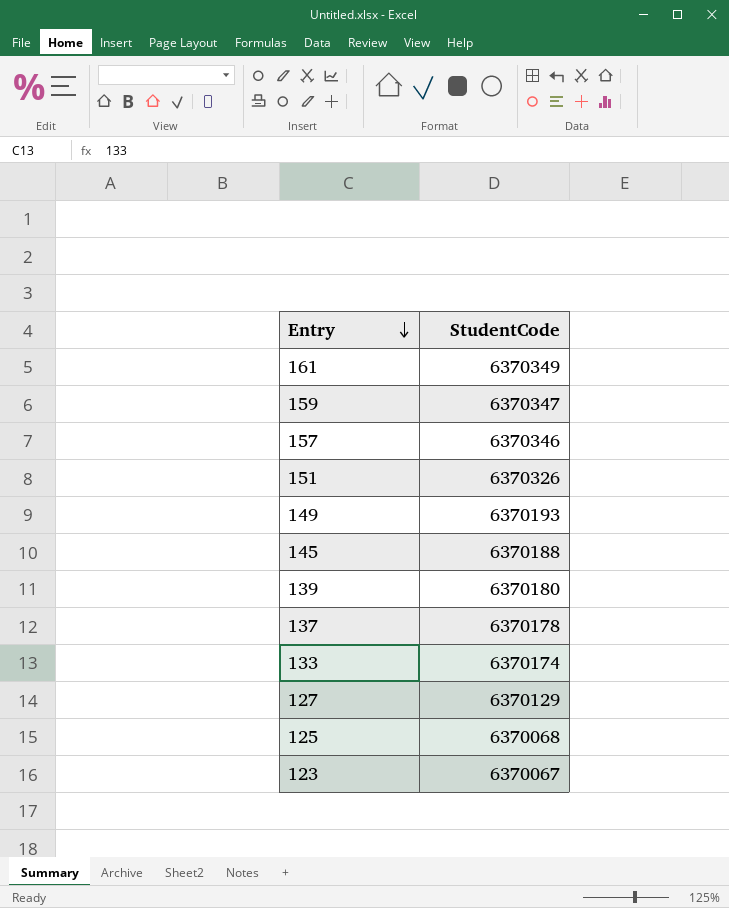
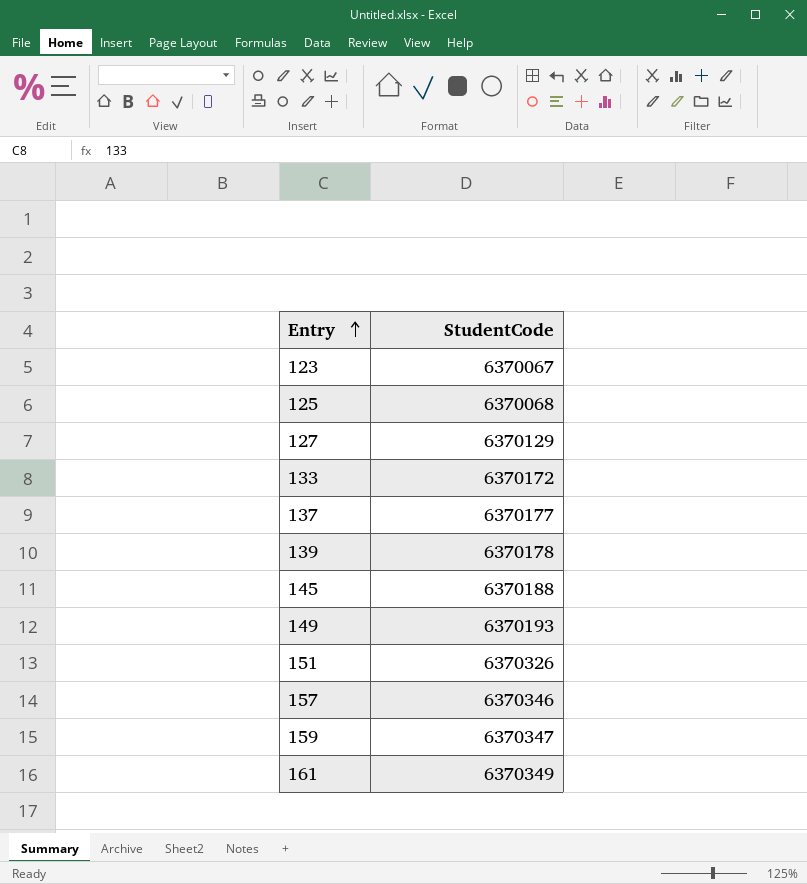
row order: Entry descending -> Entry ascending
133 | StudentCode: 6370174 -> 6370172
137 | StudentCode: 6370178 -> 6370177
139 | StudentCode: 6370180 -> 6370178

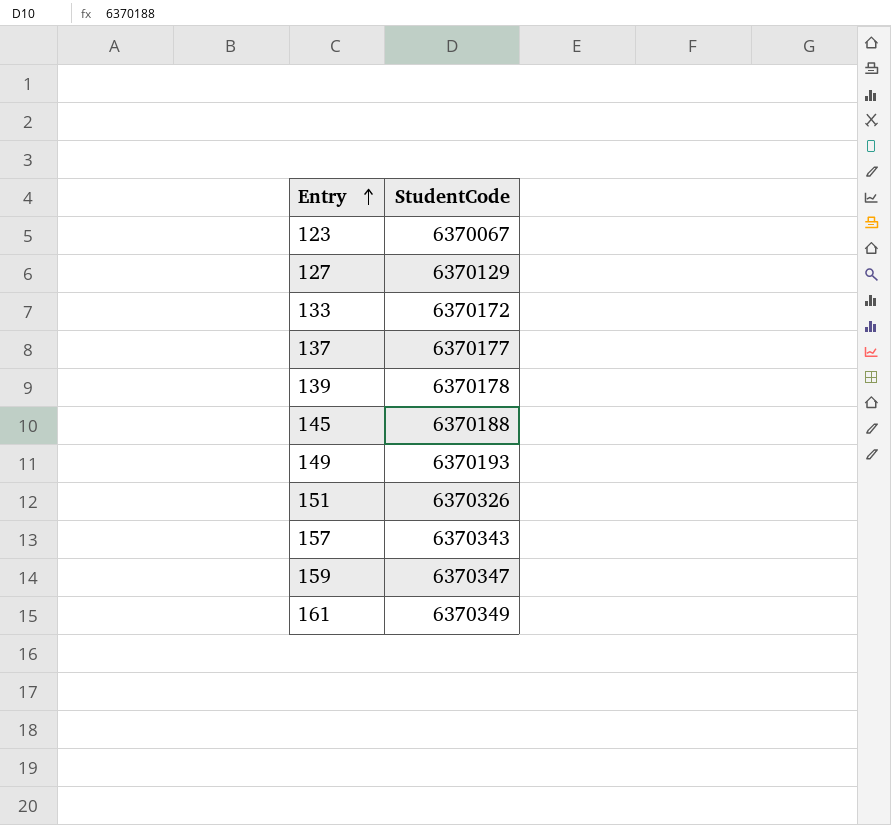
row 125: 6370068 -> none
157 | StudentCode: 6370346 -> 6370343

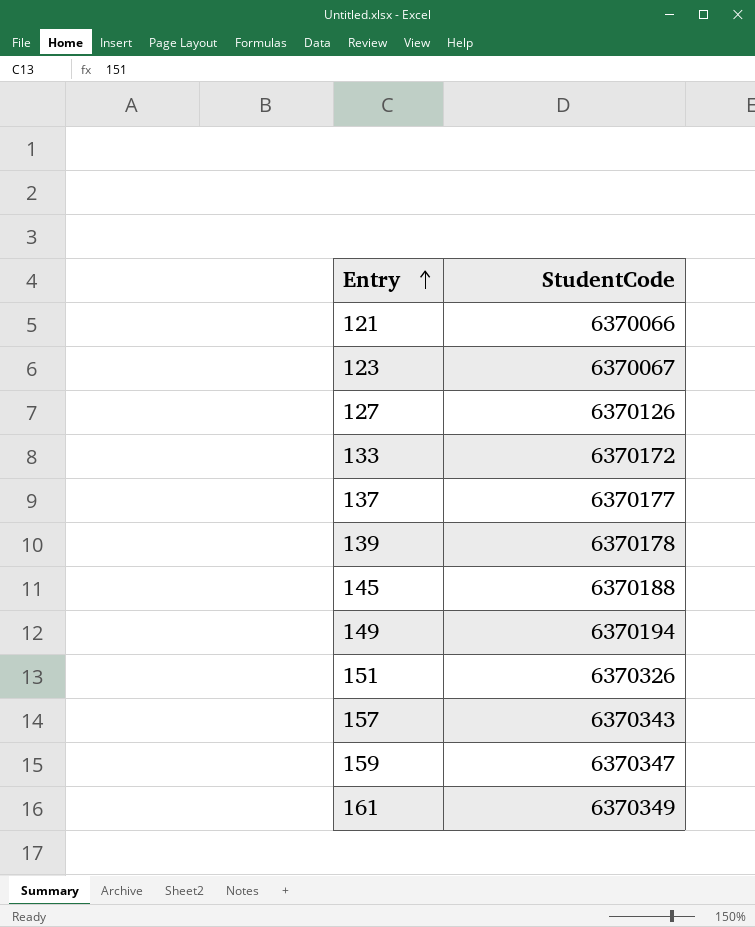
row 121: none -> 6370066
127 | StudentCode: 6370129 -> 6370126
149 | StudentCode: 6370193 -> 6370194

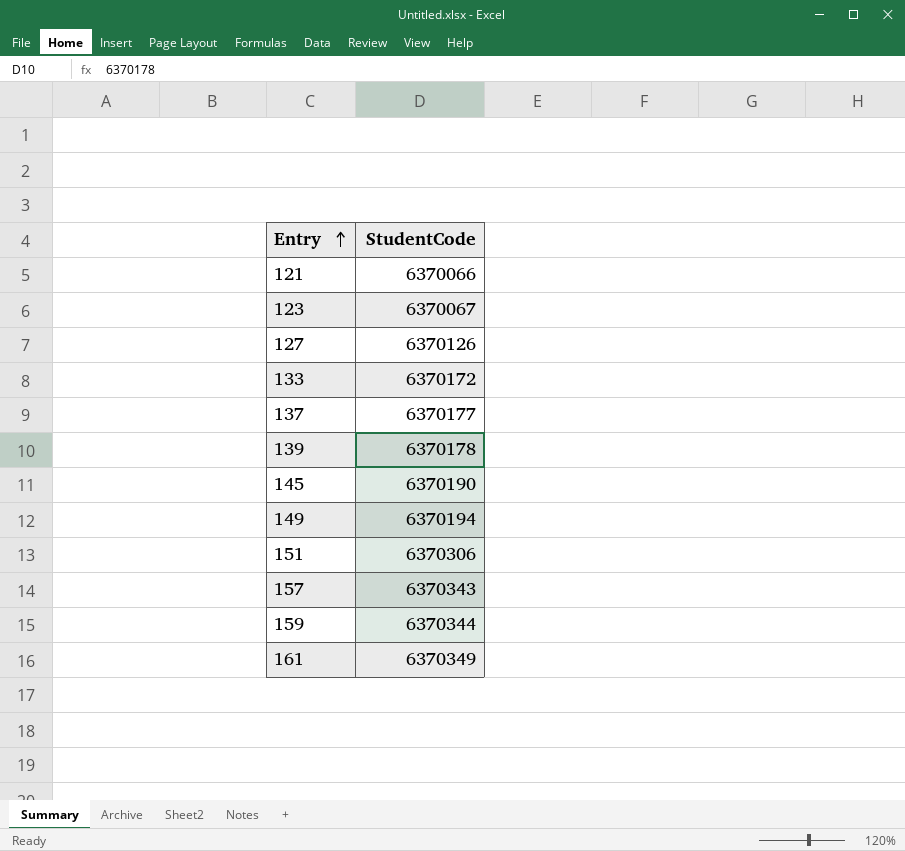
145 | StudentCode: 6370188 -> 6370190
151 | StudentCode: 6370326 -> 6370306
159 | StudentCode: 6370347 -> 6370344

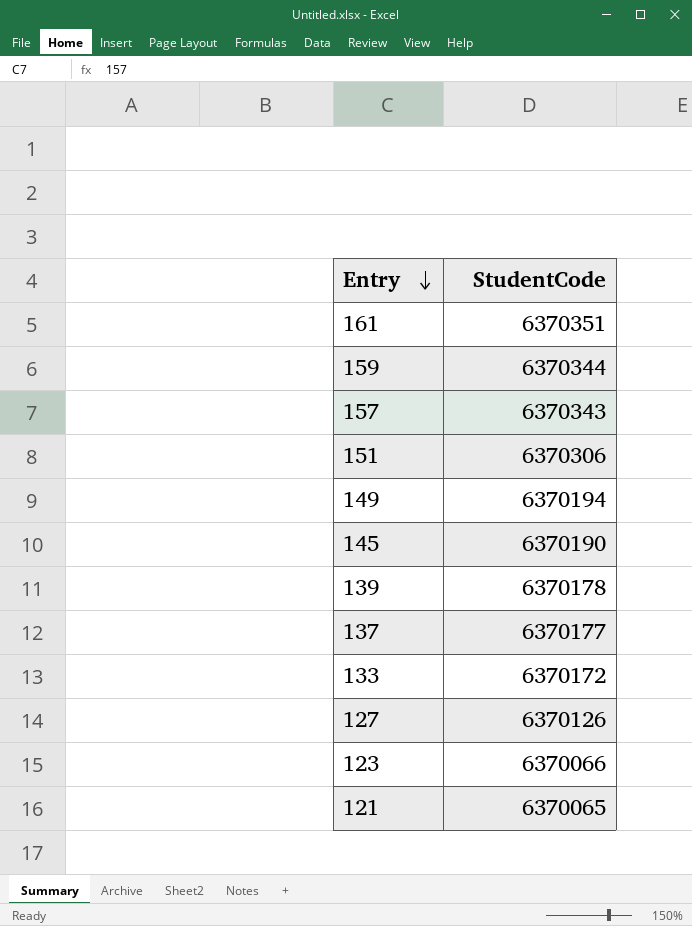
row order: Entry ascending -> Entry descending
161 | StudentCode: 6370349 -> 6370351
123 | StudentCode: 6370067 -> 6370066
121 | StudentCode: 6370066 -> 6370065

